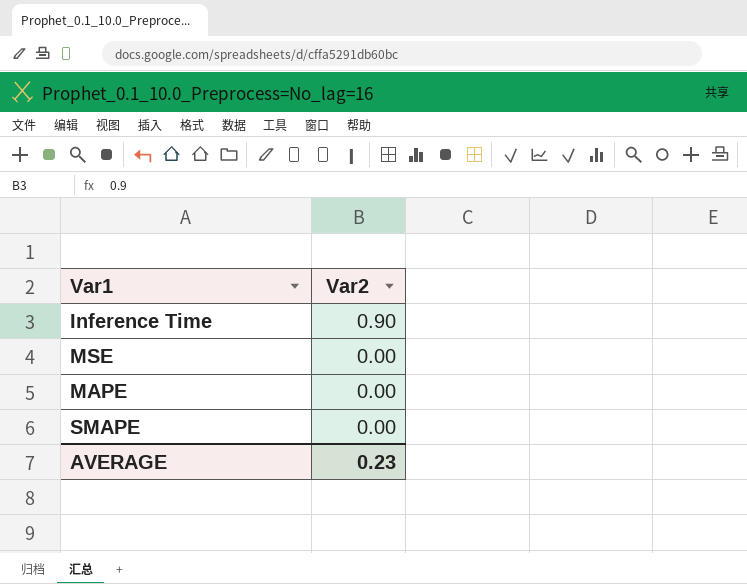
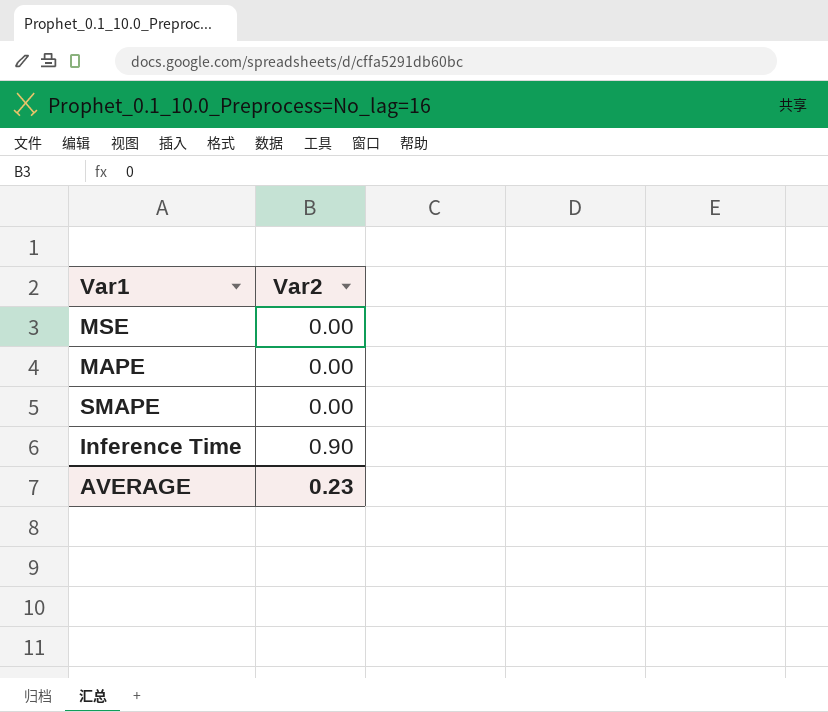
row order: Var2 descending -> Var2 ascending

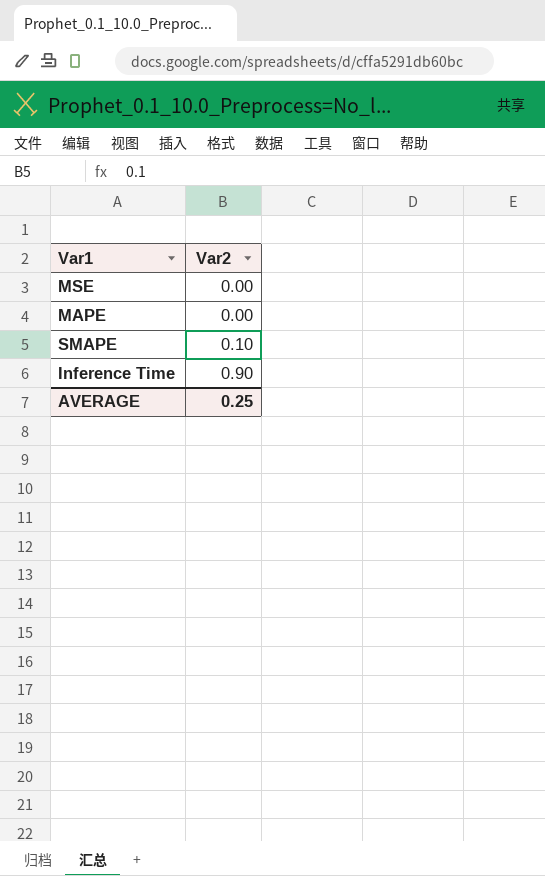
SMAPE | Var2: 0.00 -> 0.10
AVERAGE | Var2: 0.23 -> 0.25

